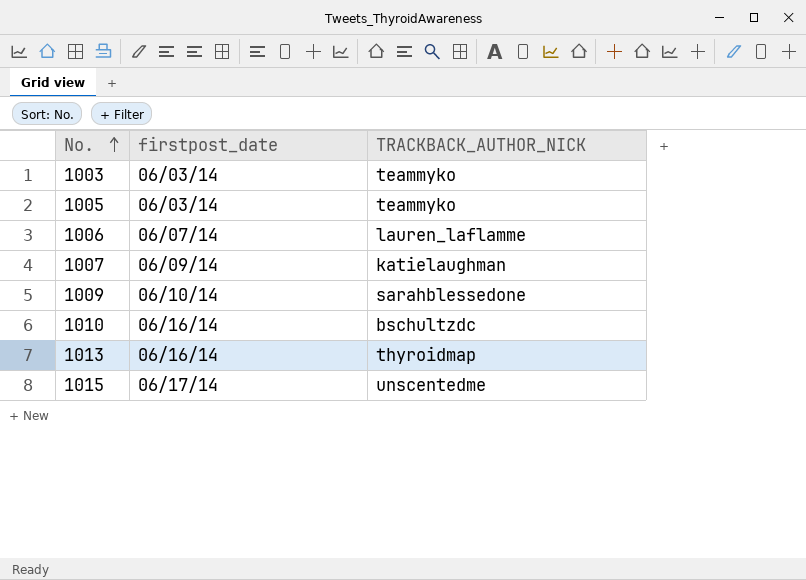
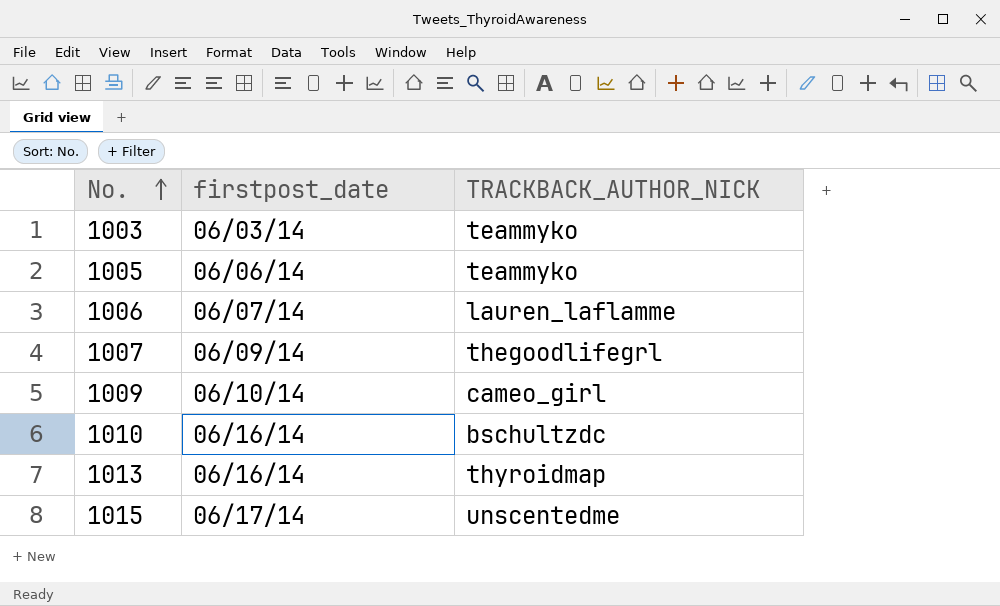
1005 | firstpost_date: 06/03/14 -> 06/06/14
1007 | TRACKBACK_AUTHOR_NICK: katielaughman -> thegoodlifegrl
1009 | TRACKBACK_AUTHOR_NICK: sarahblessedone -> cameo_girl

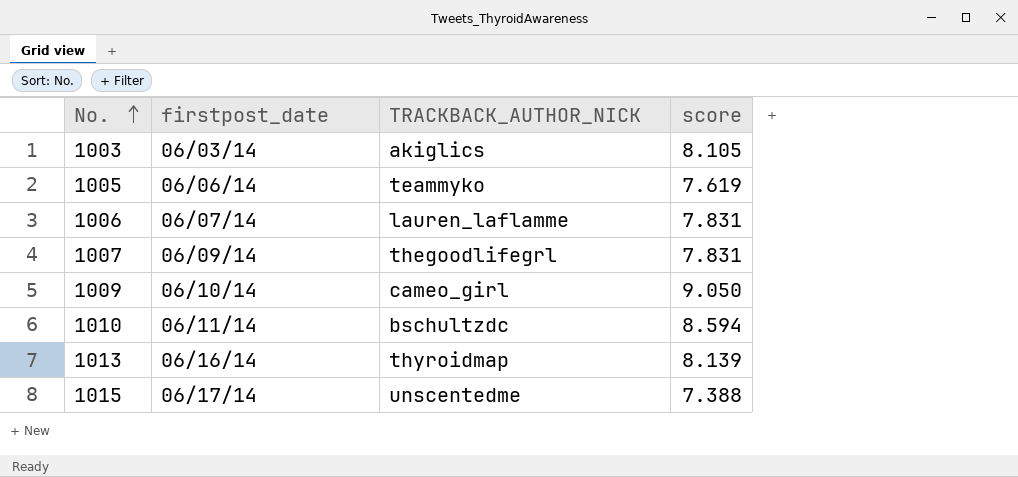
column score | position: none -> 4
1003 | TRACKBACK_AUTHOR_NICK: teammyko -> akiglics
1010 | firstpost_date: 06/16/14 -> 06/11/14

